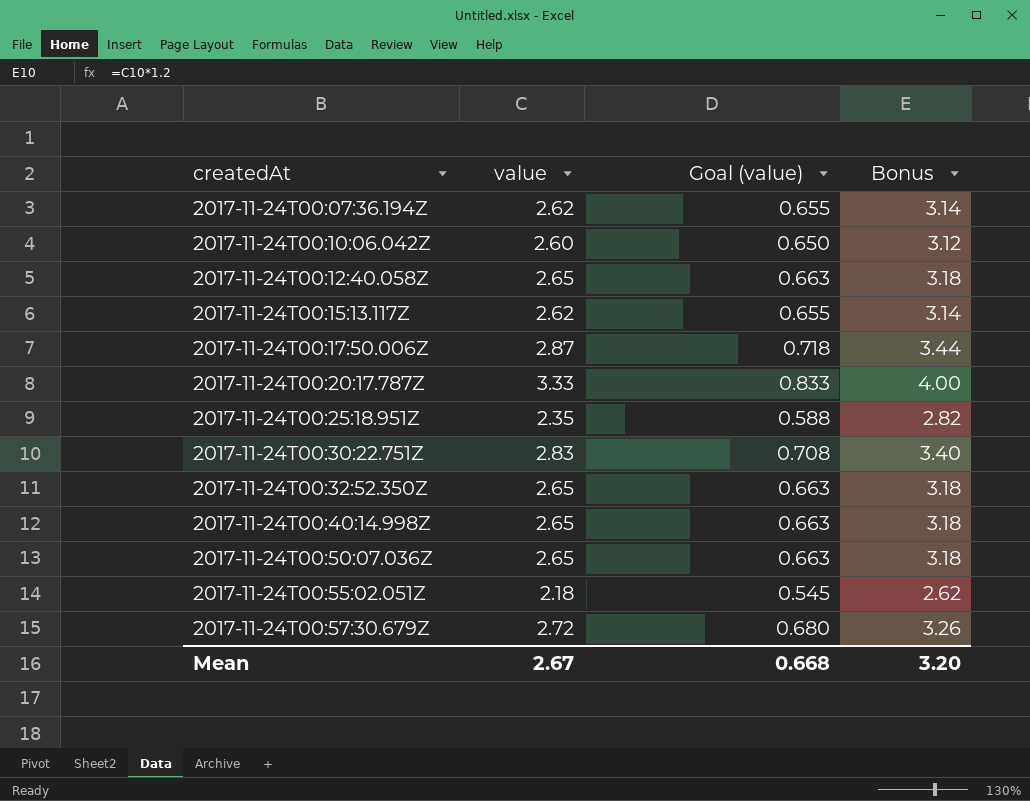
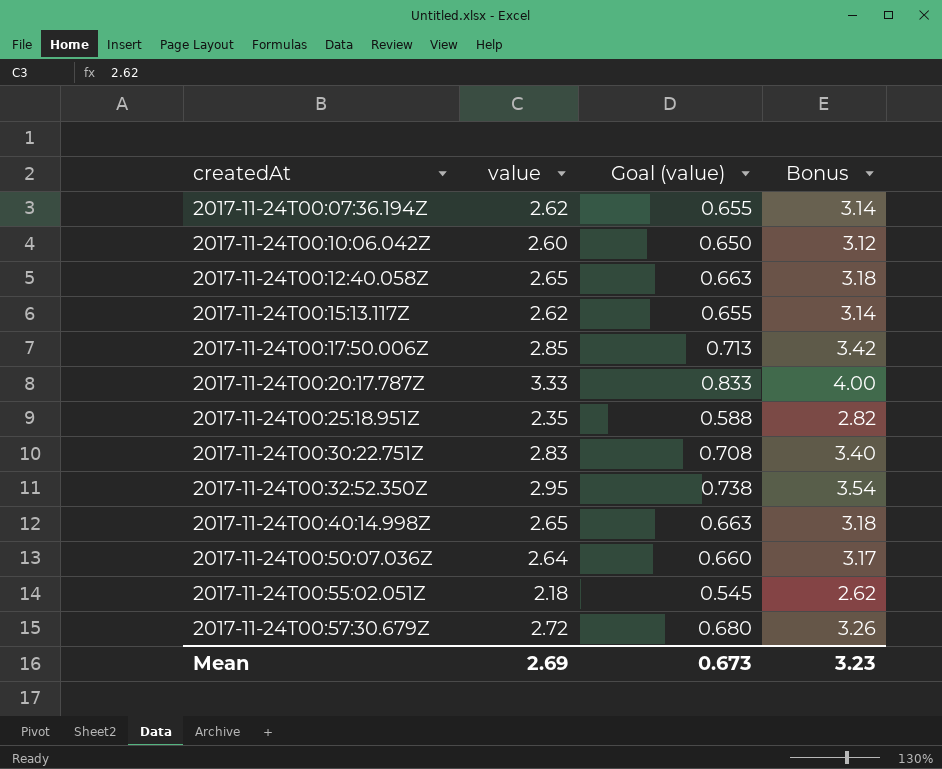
2017-11-24T00:17:50.006Z | value: 2.87 -> 2.85
2017-11-24T00:17:50.006Z | Goal (value): 0.718 -> 0.713
2017-11-24T00:17:50.006Z | Bonus: 3.44 -> 3.42
2017-11-24T00:32:52.350Z | value: 2.65 -> 2.95
2017-11-24T00:32:52.350Z | Goal (value): 0.663 -> 0.738
2017-11-24T00:32:52.350Z | Bonus: 3.18 -> 3.54
2017-11-24T00:50:07.036Z | value: 2.65 -> 2.64
2017-11-24T00:50:07.036Z | Goal (value): 0.663 -> 0.660
2017-11-24T00:50:07.036Z | Bonus: 3.18 -> 3.17
Mean | value: 2.67 -> 2.69
Mean | Goal (value): 0.668 -> 0.673
Mean | Bonus: 3.20 -> 3.23

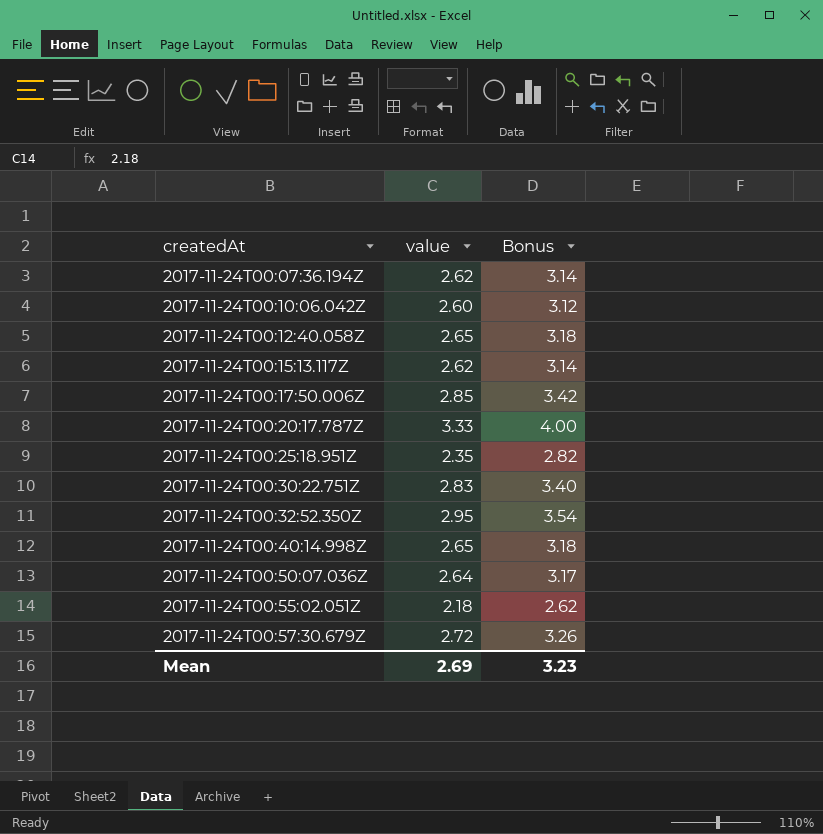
column Goal (value) | formula: [value] * 0.25 -> none

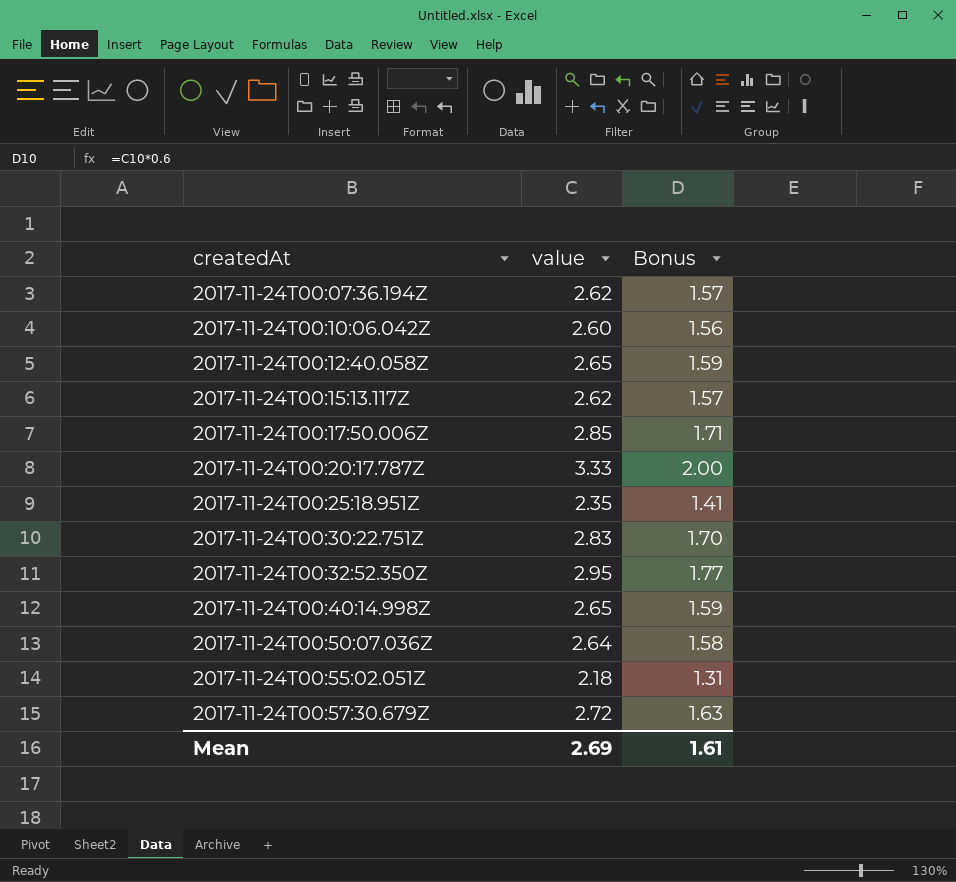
column Bonus | formula: [value] * 1.2 -> [value] * 0.6
Mean | Bonus: 3.23 -> 1.61

